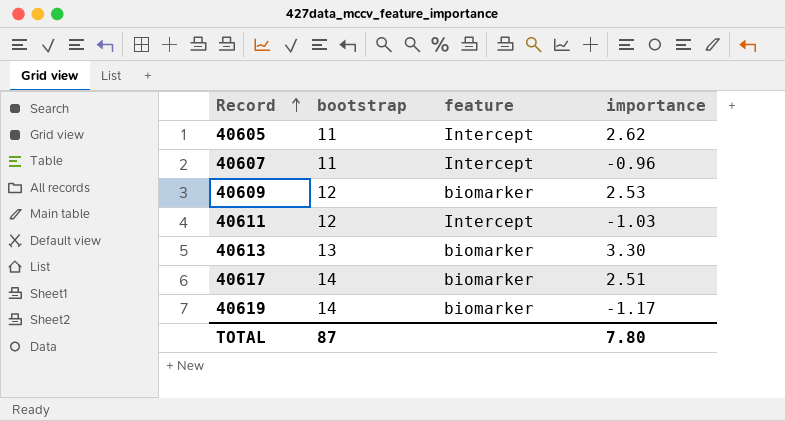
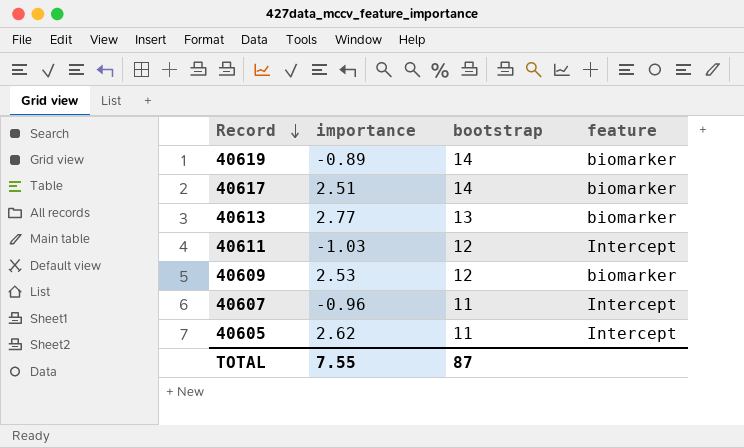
row order: Record ascending -> Record descending
column importance | position: 4 -> 2
40619 | importance: -1.17 -> -0.89
40613 | importance: 3.30 -> 2.77
TOTAL | importance: 7.80 -> 7.55

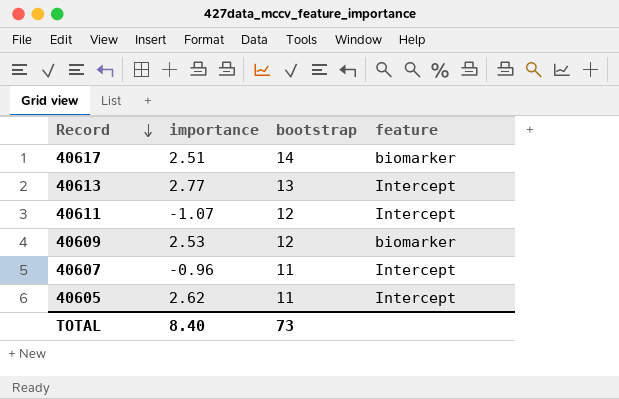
row 40619: -0.89 | 14 | biomarker -> none
40613 | feature: biomarker -> Intercept
40611 | importance: -1.03 -> -1.07
TOTAL | importance: 7.55 -> 8.40
TOTAL | bootstrap: 87 -> 73

